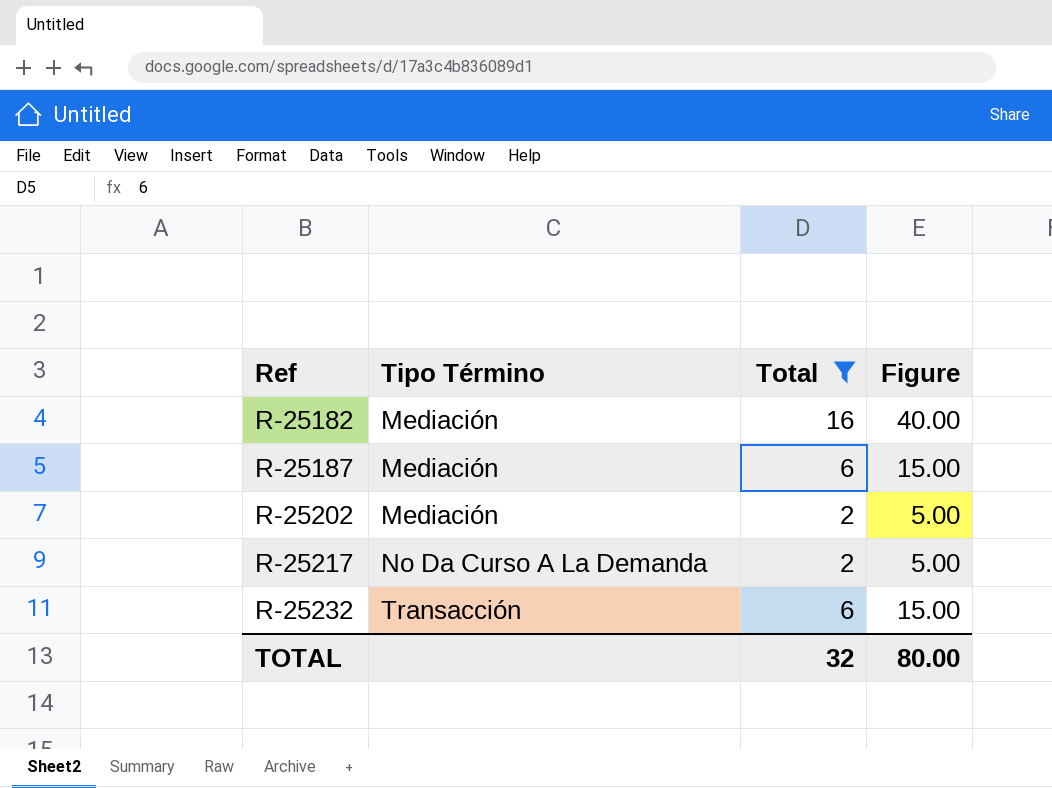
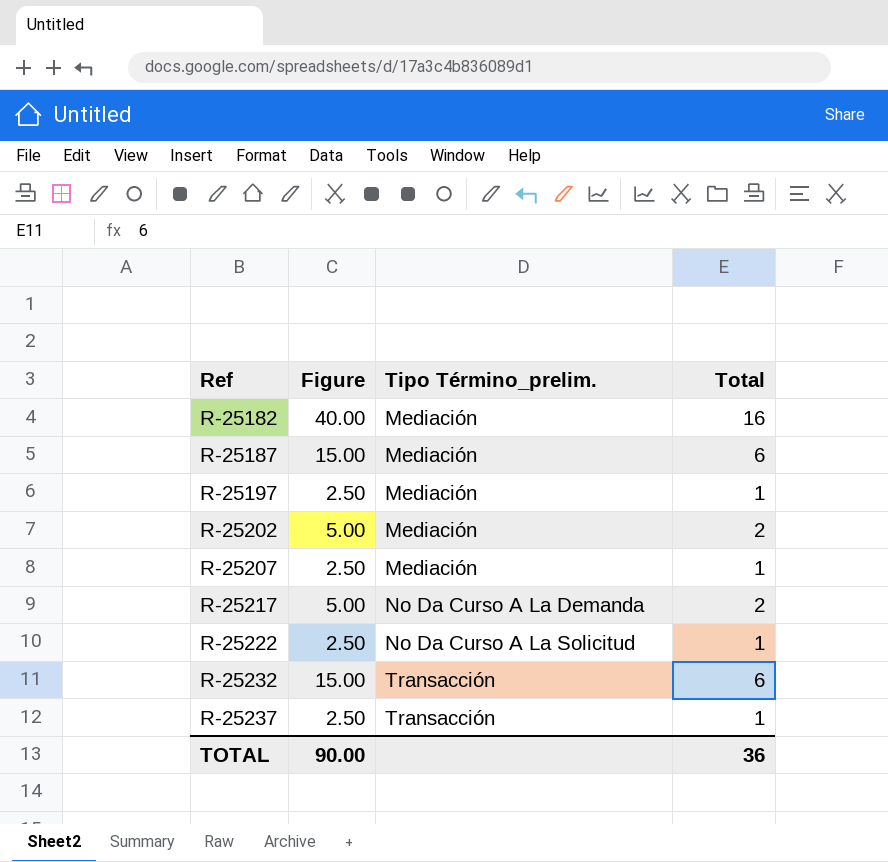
filter: Total != 1 -> none
column Figure | position: 4 -> 2
column name: Tipo Término -> Tipo Término_prelim.
TOTAL | Figure: 80.00 -> 90.00
TOTAL | Total: 32 -> 36

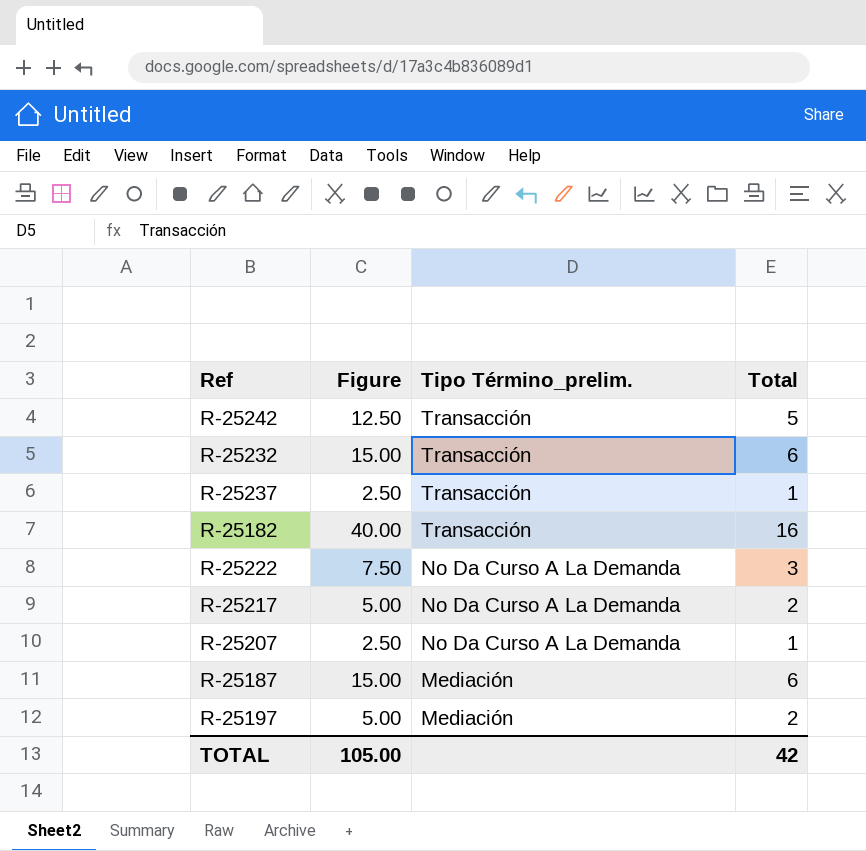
row order: Ref ascending -> Tipo Término_prelim. descending
row R-25202: 5.00 | Mediación | 2 -> none
row R-25242: none -> 12.50 | Transacción | 5
R-25182 | Tipo Término_prelim.: Mediación -> Transacción
R-25222 | Figure: 2.50 -> 7.50
R-25222 | Tipo Término_prelim.: No Da Curso A La Solicitud -> No Da Curso A La Demanda
R-25222 | Total: 1 -> 3
R-25207 | Tipo Término_prelim.: Mediación -> No Da Curso A La Demanda
R-25197 | Figure: 2.50 -> 5.00
R-25197 | Total: 1 -> 2
TOTAL | Figure: 90.00 -> 105.00
TOTAL | Total: 36 -> 42

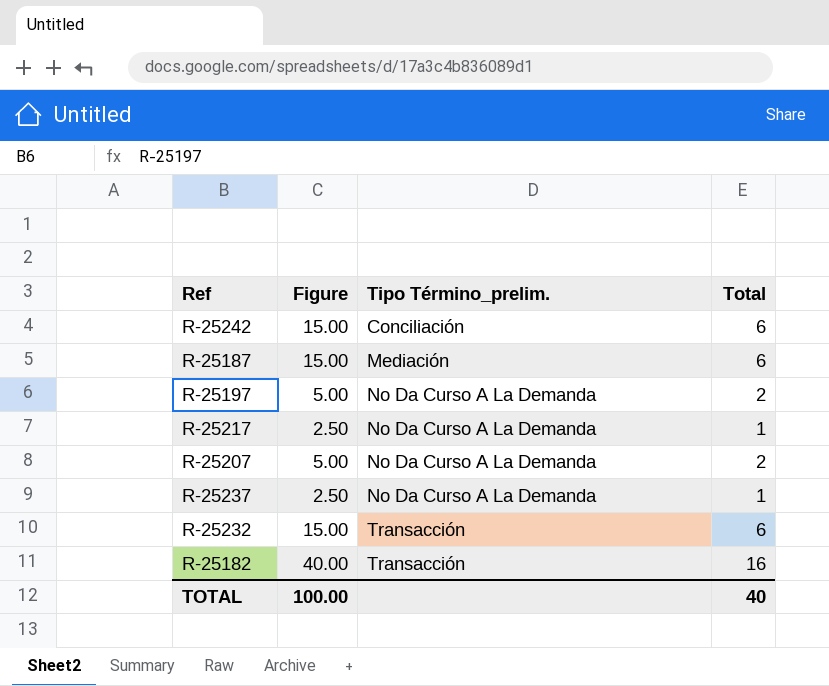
row order: Tipo Término_prelim. descending -> Tipo Término_prelim. ascending
row R-25222: 7.50 | No Da Curso A La Demanda | 3 -> none
R-25242 | Figure: 12.50 -> 15.00
R-25242 | Tipo Término_prelim.: Transacción -> Conciliación
R-25242 | Total: 5 -> 6
R-25197 | Tipo Término_prelim.: Mediación -> No Da Curso A La Demanda
R-25217 | Figure: 5.00 -> 2.50
R-25217 | Total: 2 -> 1
R-25207 | Figure: 2.50 -> 5.00
R-25207 | Total: 1 -> 2
R-25237 | Tipo Término_prelim.: Transacción -> No Da Curso A La Demanda
TOTAL | Figure: 105.00 -> 100.00
TOTAL | Total: 42 -> 40

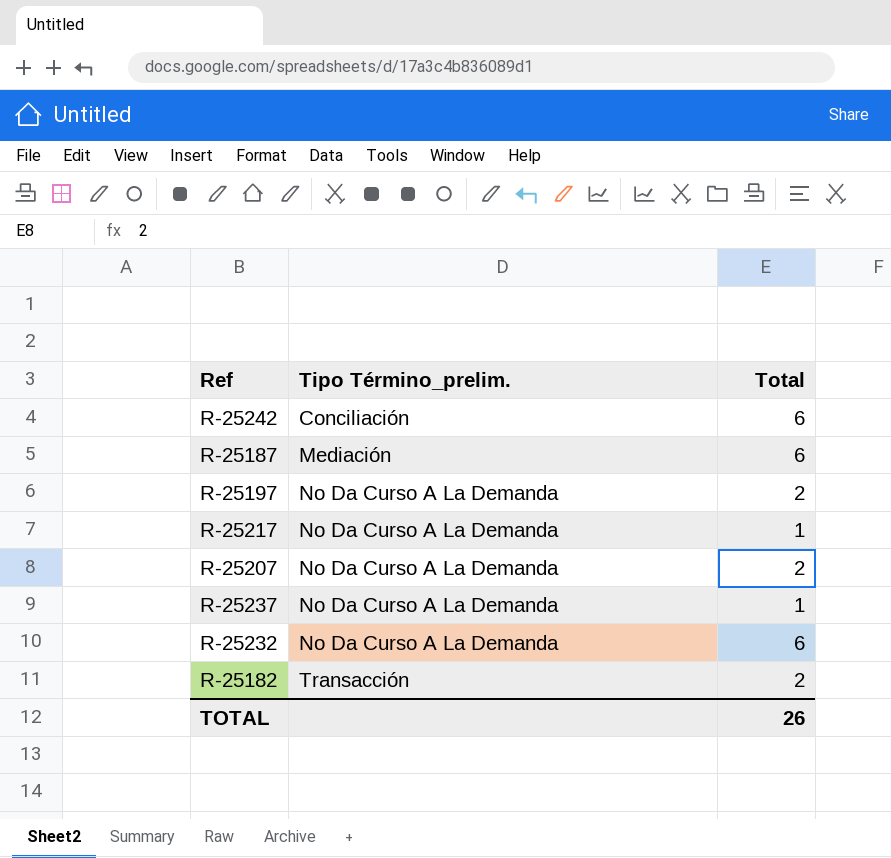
column Figure | formula: [Total] * 2.5 -> none
R-25232 | Tipo Término_prelim.: Transacción -> No Da Curso A La Demanda
R-25182 | Total: 16 -> 2
TOTAL | Total: 40 -> 26

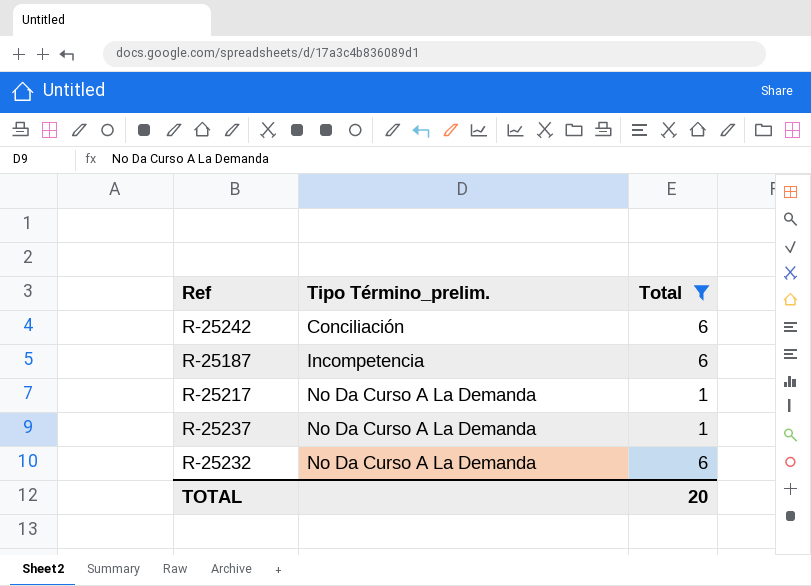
filter: none -> Total != 2
R-25187 | Tipo Término_prelim.: Mediación -> Incompetencia
TOTAL | Total: 26 -> 20

